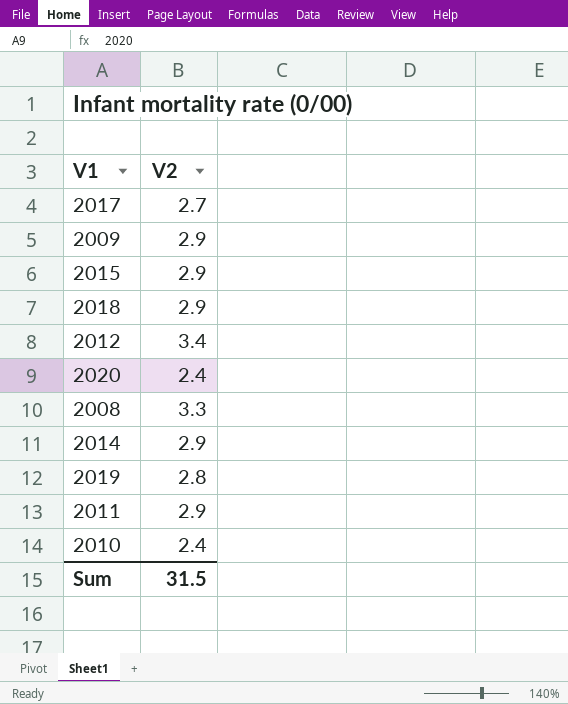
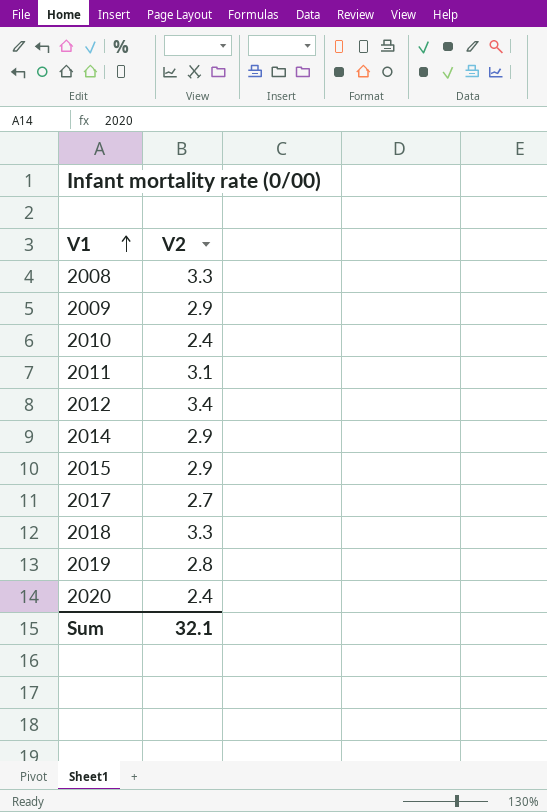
row order: none -> V1 ascending
2011 | V2: 2.9 -> 3.1
2018 | V2: 2.9 -> 3.3
Sum | V2: 31.5 -> 32.1

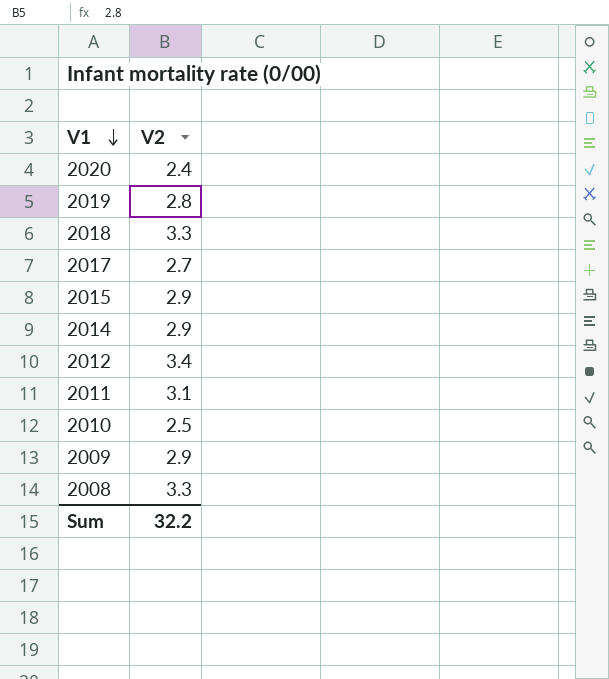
row order: V1 ascending -> V1 descending
2010 | V2: 2.4 -> 2.5
Sum | V2: 32.1 -> 32.2

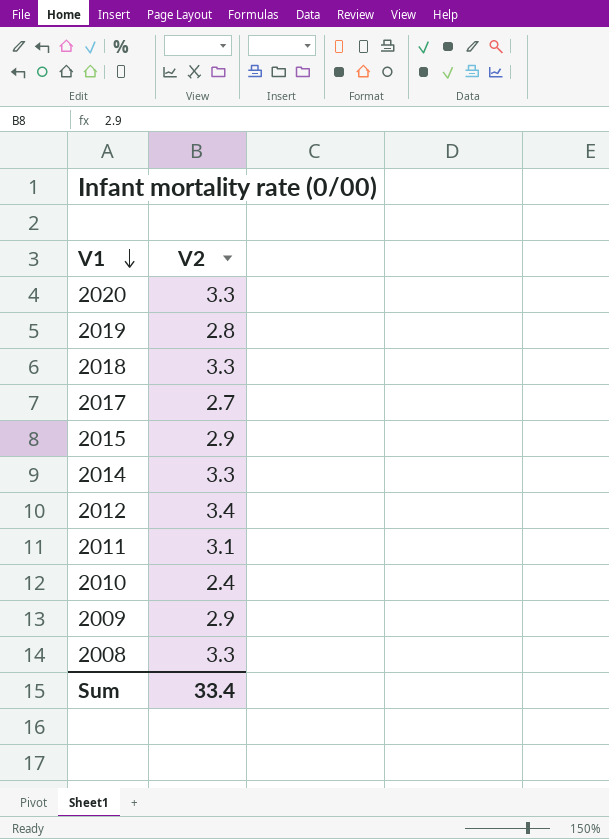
2020 | V2: 2.4 -> 3.3
2014 | V2: 2.9 -> 3.3
2010 | V2: 2.5 -> 2.4
Sum | V2: 32.2 -> 33.4

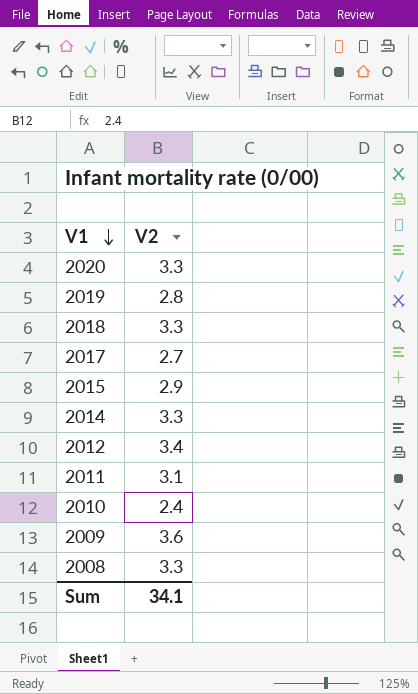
2009 | V2: 2.9 -> 3.6
Sum | V2: 33.4 -> 34.1

